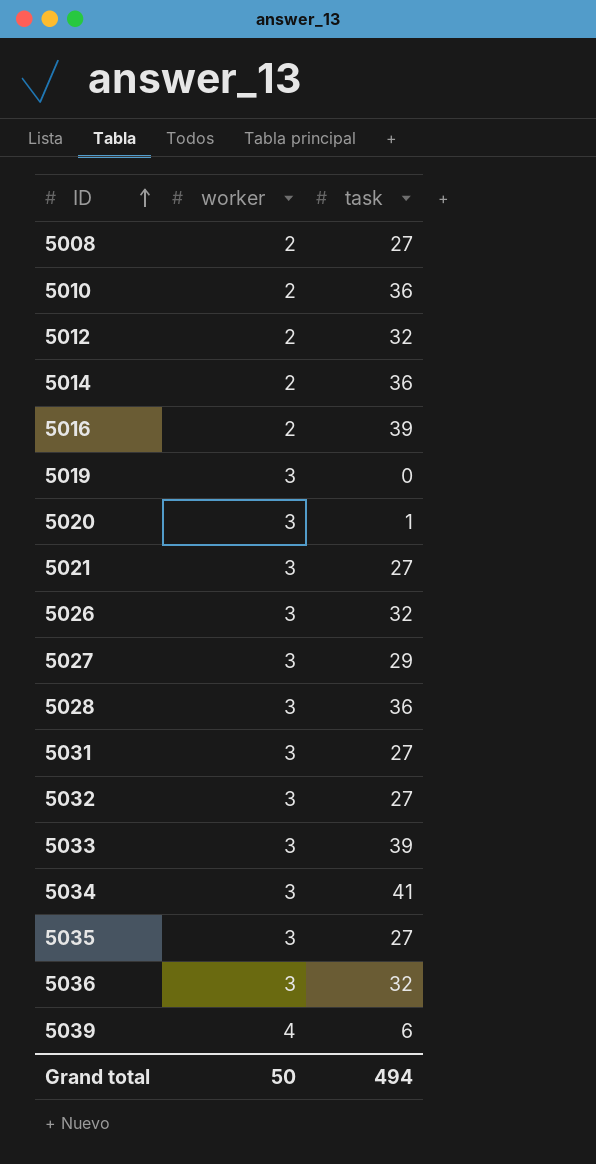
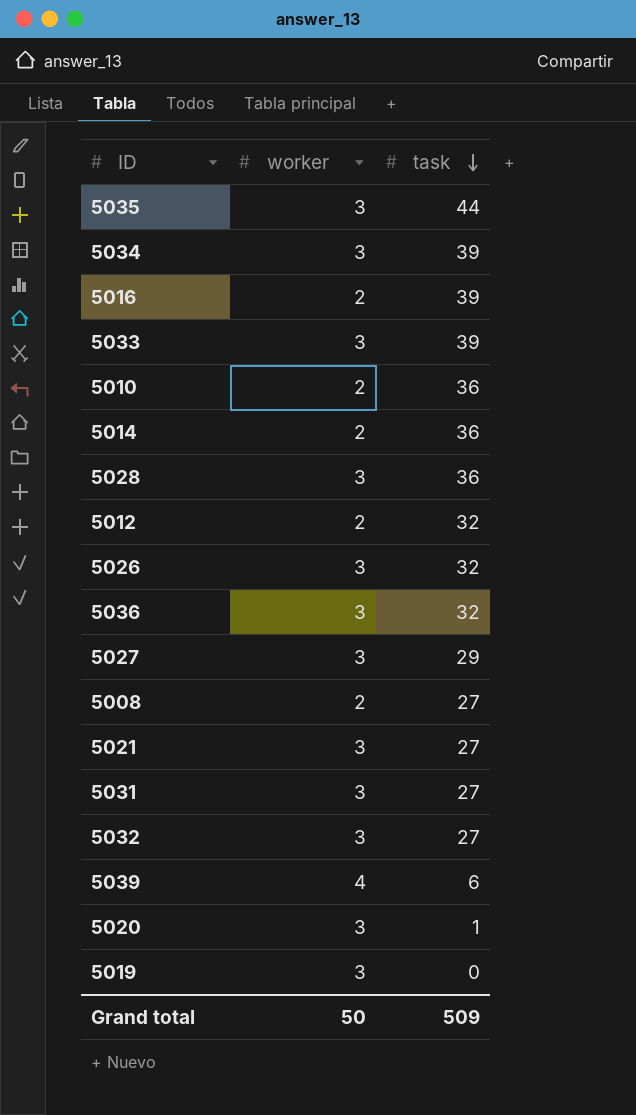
row order: ID ascending -> task descending
5035 | task: 27 -> 44
5034 | task: 41 -> 39
Grand total | task: 494 -> 509

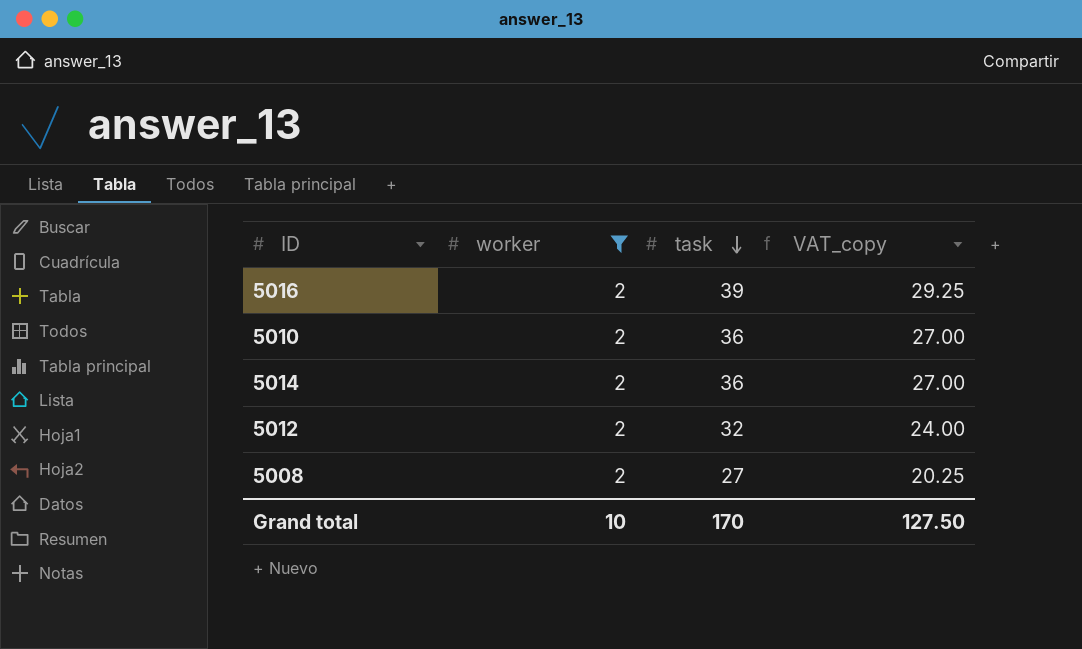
filter: none -> worker = 2
column VAT_copy | formula: none -> [task] * 0.75
Grand total | worker: 50 -> 10
Grand total | task: 509 -> 170

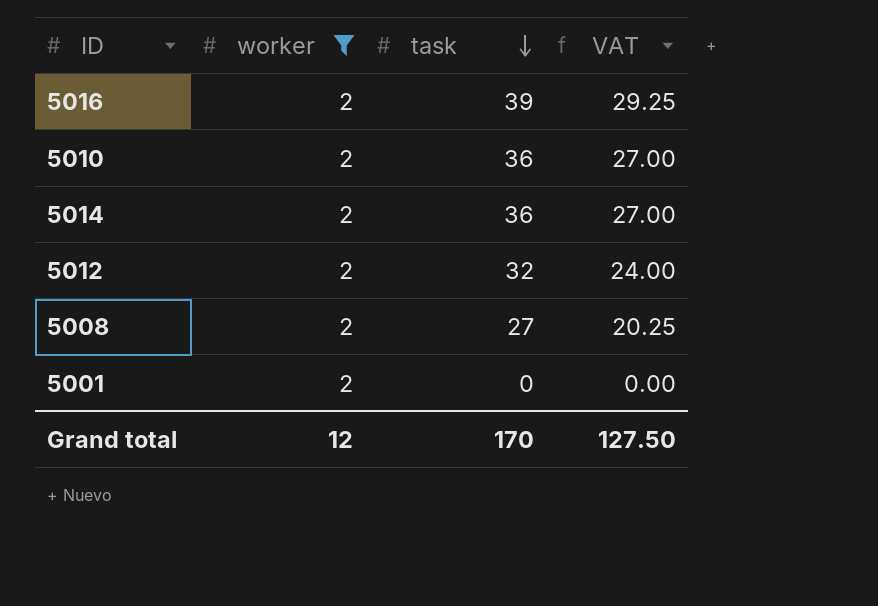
column name: VAT_copy -> VAT
row 5001: none -> 2 | 0 | 0.00
Grand total | worker: 10 -> 12

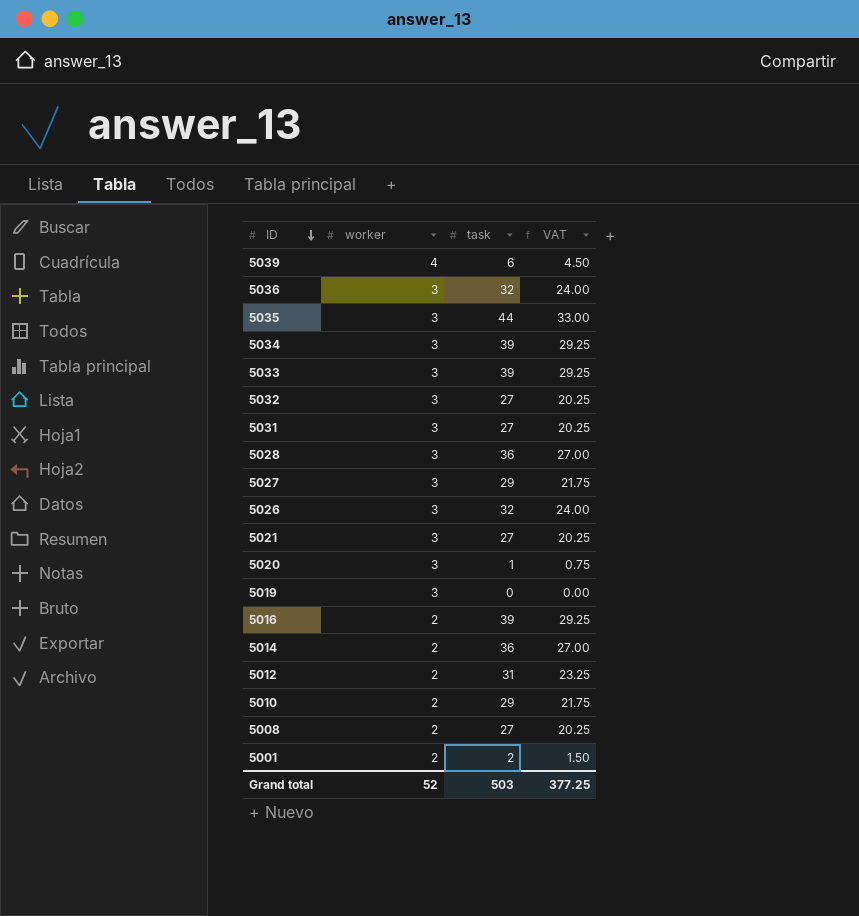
filter: worker = 2 -> none
row order: task descending -> ID descending
5012 | task: 32 -> 31
5012 | VAT: 24.00 -> 23.25
5010 | task: 36 -> 29
5010 | VAT: 27.00 -> 21.75
5001 | task: 0 -> 2
5001 | VAT: 0.00 -> 1.50
Grand total | worker: 12 -> 52
Grand total | task: 170 -> 503
Grand total | VAT: 127.50 -> 377.25

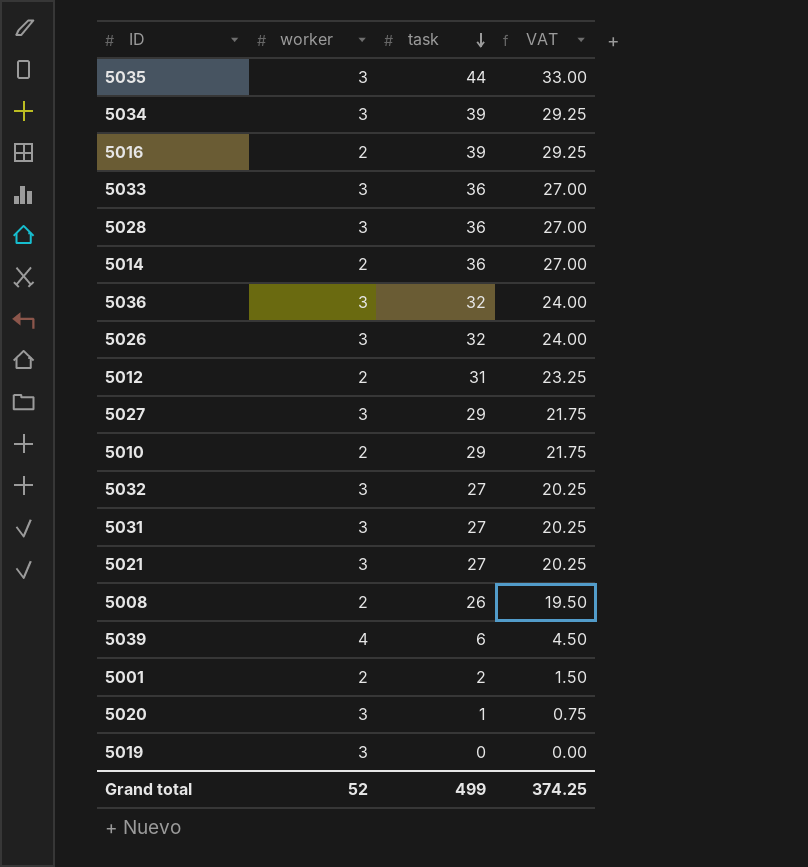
row order: ID descending -> task descending
5033 | task: 39 -> 36
5033 | VAT: 29.25 -> 27.00
5008 | task: 27 -> 26
5008 | VAT: 20.25 -> 19.50
Grand total | task: 503 -> 499
Grand total | VAT: 377.25 -> 374.25

